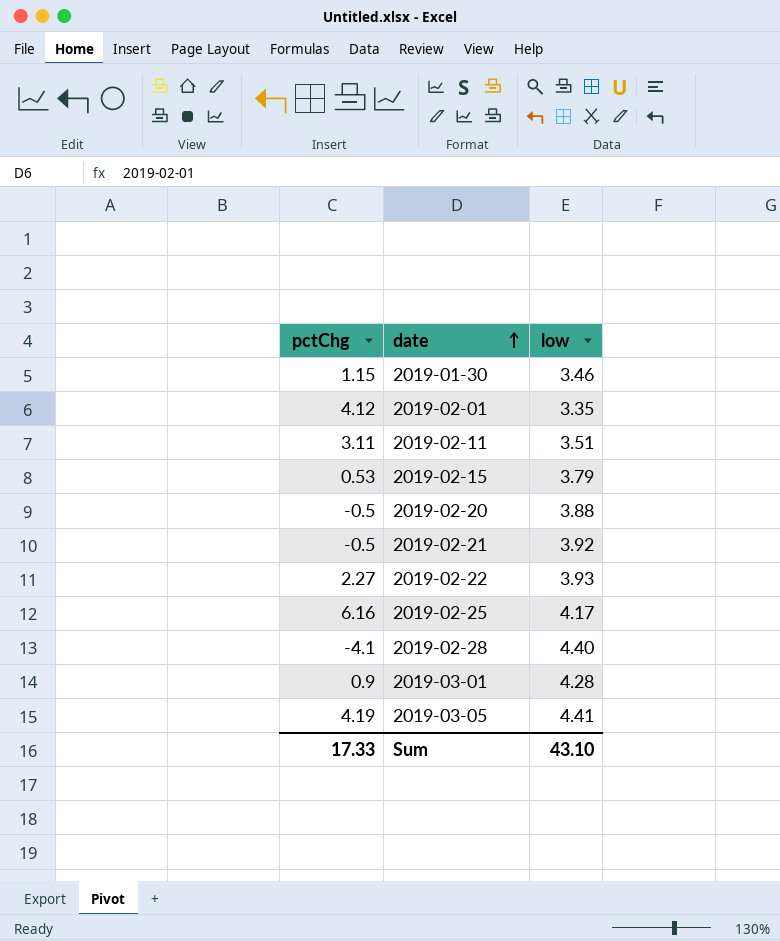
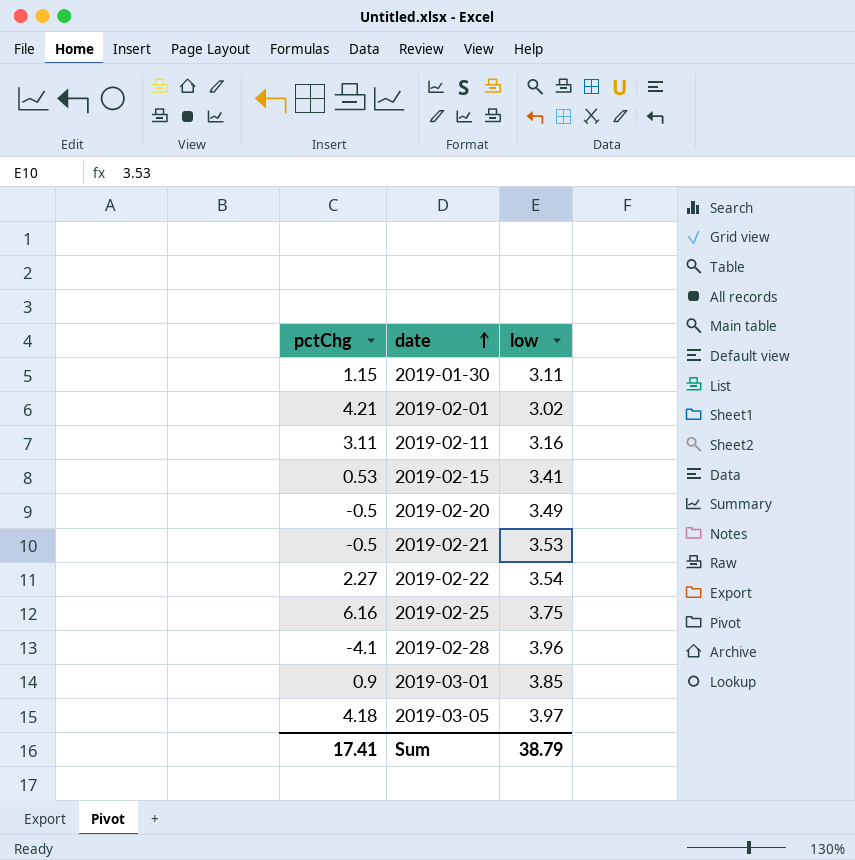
2019-01-30 | low: 3.46 -> 3.11
2019-02-01 | pctChg: 4.12 -> 4.21
2019-02-01 | low: 3.35 -> 3.02
2019-02-11 | low: 3.51 -> 3.16
2019-02-15 | low: 3.79 -> 3.41
2019-02-20 | low: 3.88 -> 3.49
2019-02-21 | low: 3.92 -> 3.53
2019-02-22 | low: 3.93 -> 3.54
2019-02-25 | low: 4.17 -> 3.75
2019-02-28 | low: 4.40 -> 3.96
2019-03-01 | low: 4.28 -> 3.85
2019-03-05 | pctChg: 4.19 -> 4.18
2019-03-05 | low: 4.41 -> 3.97
Sum | pctChg: 17.33 -> 17.41
Sum | low: 43.10 -> 38.79

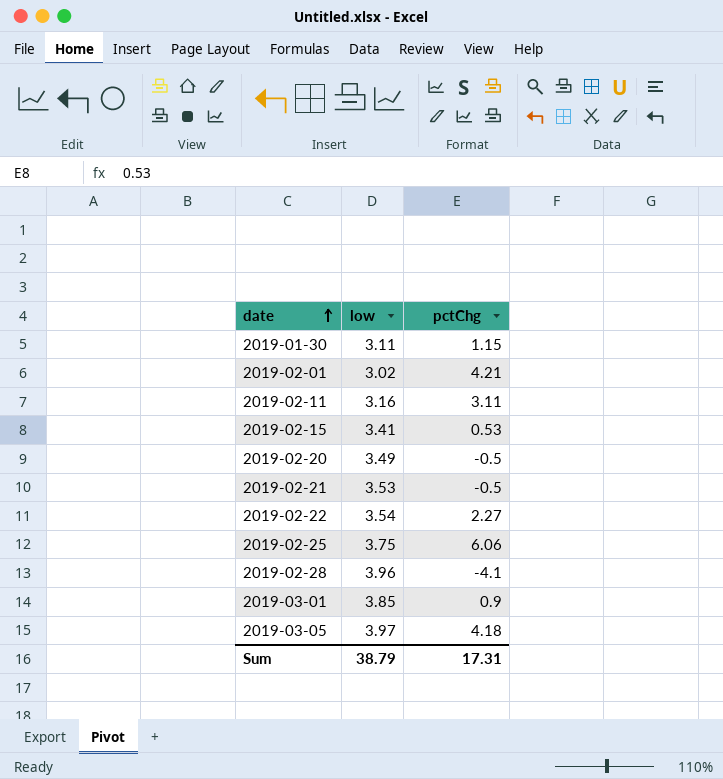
column pctChg | position: 1 -> 3
2019-02-25 | pctChg: 6.16 -> 6.06
Sum | pctChg: 17.41 -> 17.31

